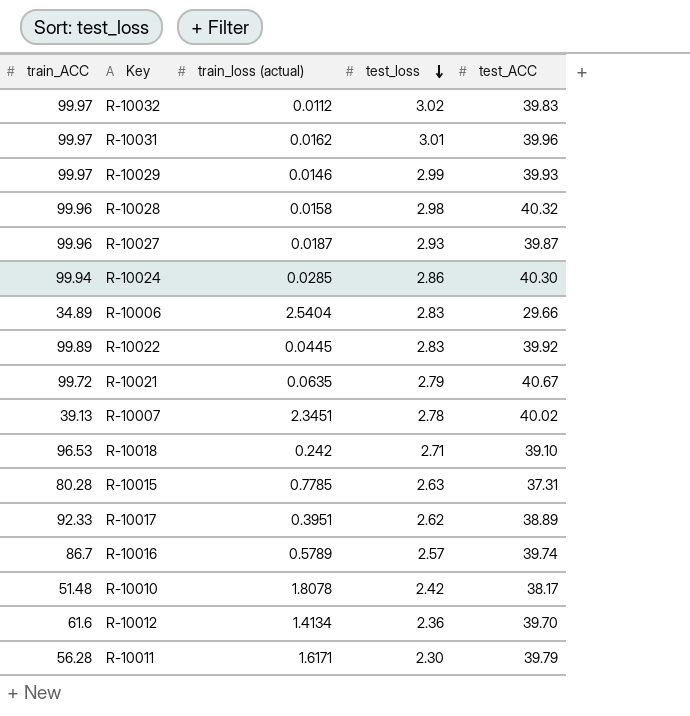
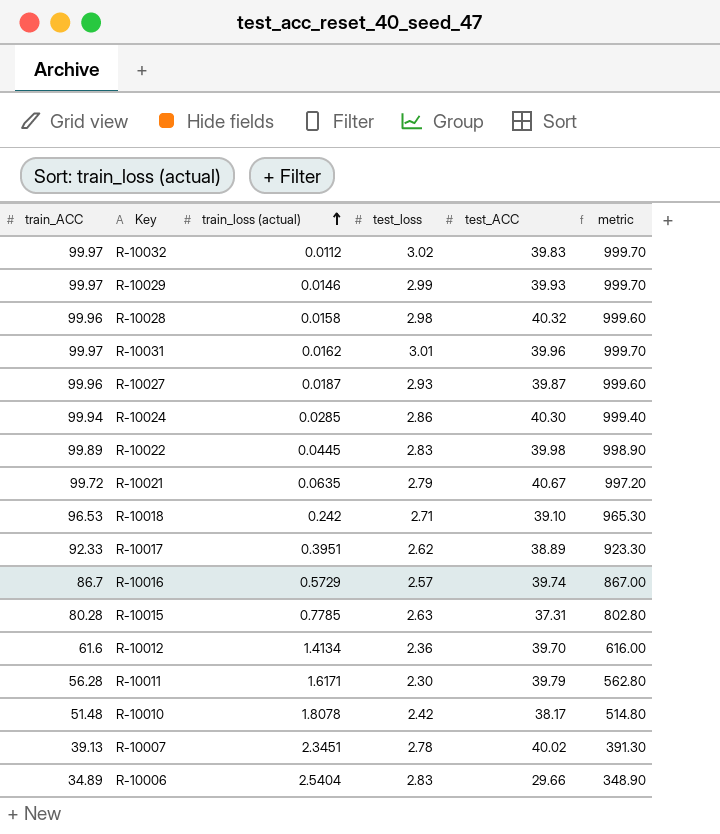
row order: test_loss descending -> train_loss (actual) ascending
column metric | formula: none -> [train_ACC] * 10
R-10022 | test_ACC: 39.92 -> 39.98
R-10016 | train_loss (actual): 0.5789 -> 0.5729

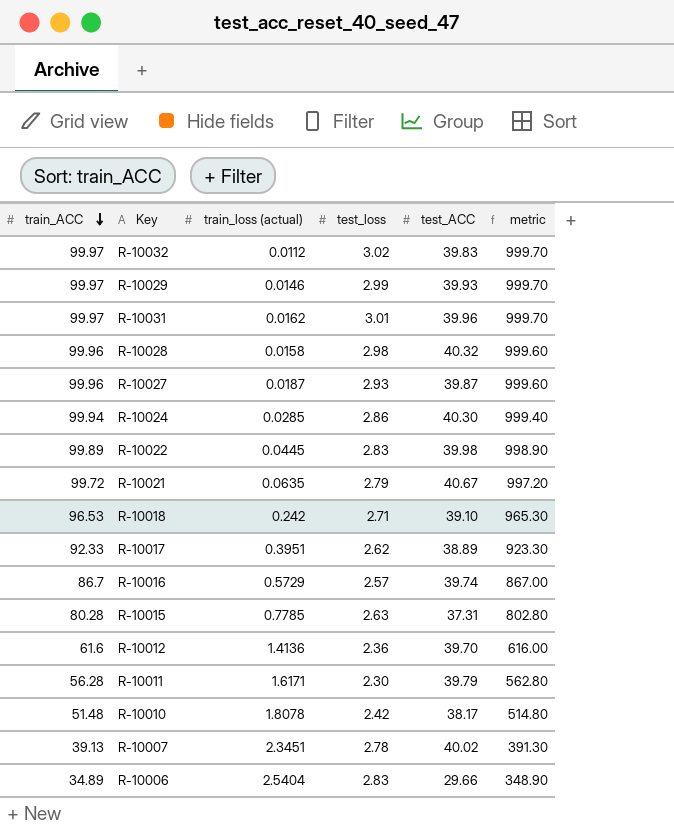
row order: train_loss (actual) ascending -> train_ACC descending
R-10012 | train_loss (actual): 1.4134 -> 1.4136

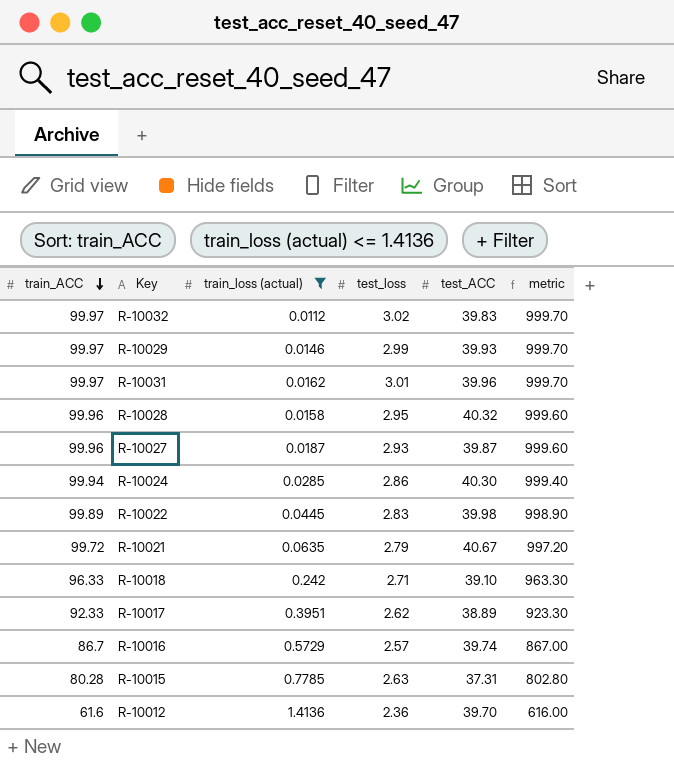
filter: none -> train_loss (actual) <= 1.4136
R-10028 | test_loss: 2.98 -> 2.95
R-10018 | train_ACC: 96.53 -> 96.33
R-10018 | metric: 965.30 -> 963.30

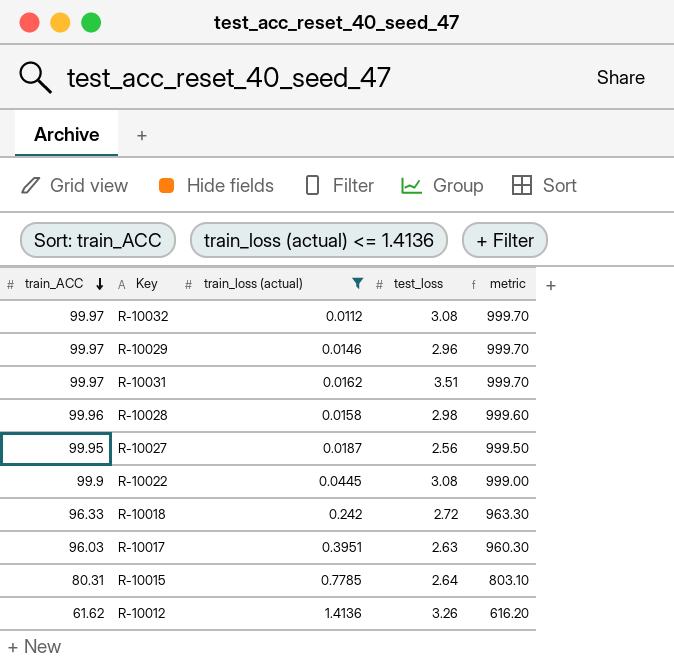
column test_ACC | position: 5 -> none
row R-10024: 99.94 | 0.0285 | 2.86 | 40.30 | 999.40 -> none
row R-10021: 99.72 | 0.0635 | 2.79 | 40.67 | 997.20 -> none
row R-10016: 86.7 | 0.5729 | 2.57 | 39.74 | 867.00 -> none
R-10032 | test_loss: 3.02 -> 3.08
R-10029 | test_loss: 2.99 -> 2.96
R-10031 | test_loss: 3.01 -> 3.51
R-10028 | test_loss: 2.95 -> 2.98
R-10027 | train_ACC: 99.96 -> 99.95
R-10027 | test_loss: 2.93 -> 2.56
R-10027 | metric: 999.60 -> 999.50
R-10022 | train_ACC: 99.89 -> 99.9
R-10022 | test_loss: 2.83 -> 3.08
R-10022 | metric: 998.90 -> 999.00
R-10018 | test_loss: 2.71 -> 2.72
R-10017 | train_ACC: 92.33 -> 96.03
R-10017 | test_loss: 2.62 -> 2.63
R-10017 | metric: 923.30 -> 960.30
R-10015 | train_ACC: 80.28 -> 80.31
R-10015 | test_loss: 2.63 -> 2.64
R-10015 | metric: 802.80 -> 803.10
R-10012 | train_ACC: 61.6 -> 61.62
R-10012 | test_loss: 2.36 -> 3.26
R-10012 | metric: 616.00 -> 616.20

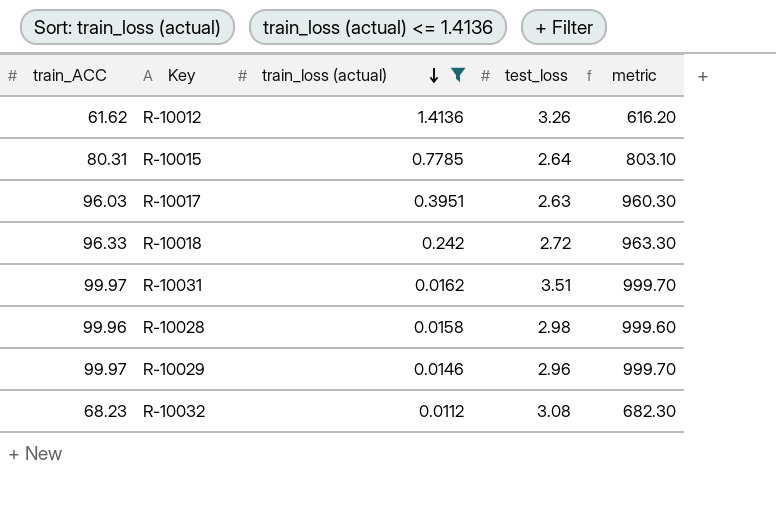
row order: train_ACC descending -> train_loss (actual) descending
row R-10027: 99.95 | 0.0187 | 2.56 | 999.50 -> none
row R-10022: 99.9 | 0.0445 | 3.08 | 999.00 -> none
R-10032 | train_ACC: 99.97 -> 68.23
R-10032 | metric: 999.70 -> 682.30

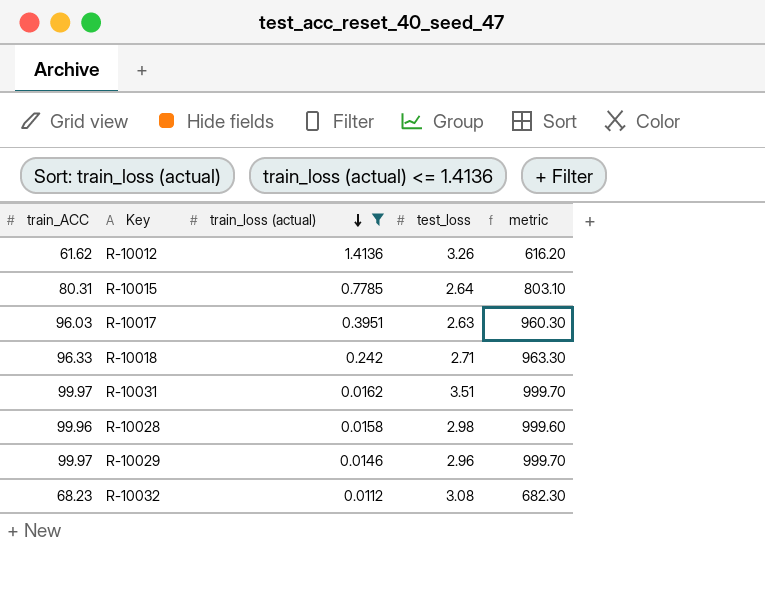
R-10018 | test_loss: 2.72 -> 2.71

